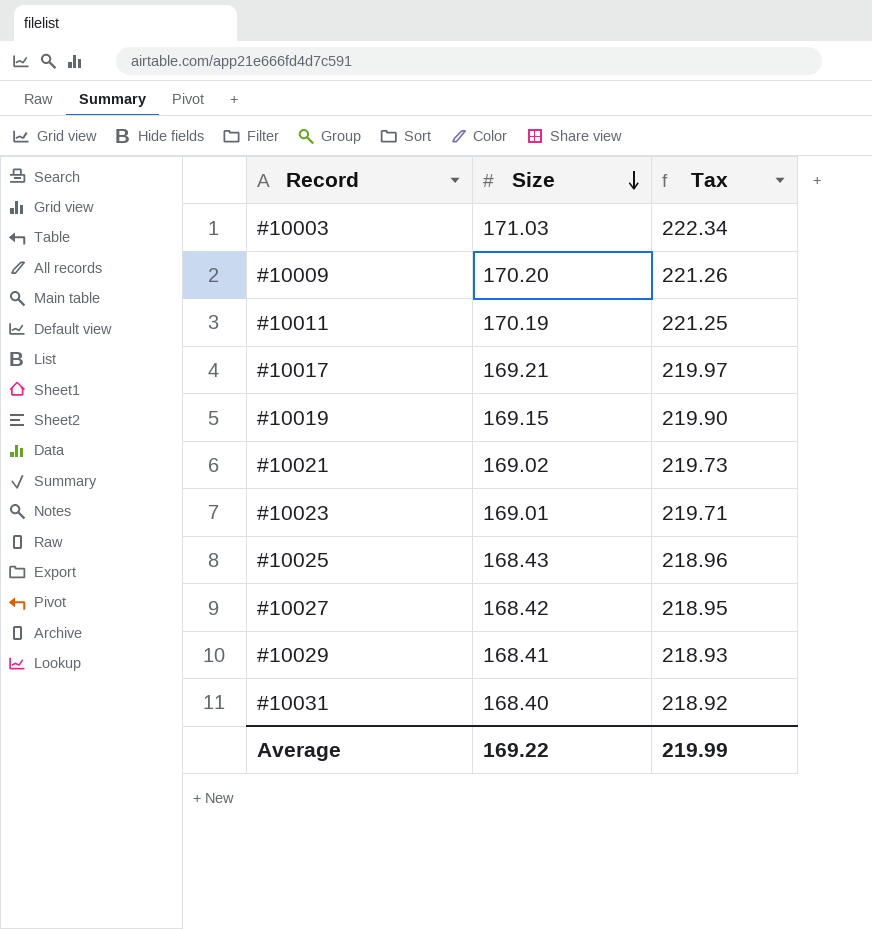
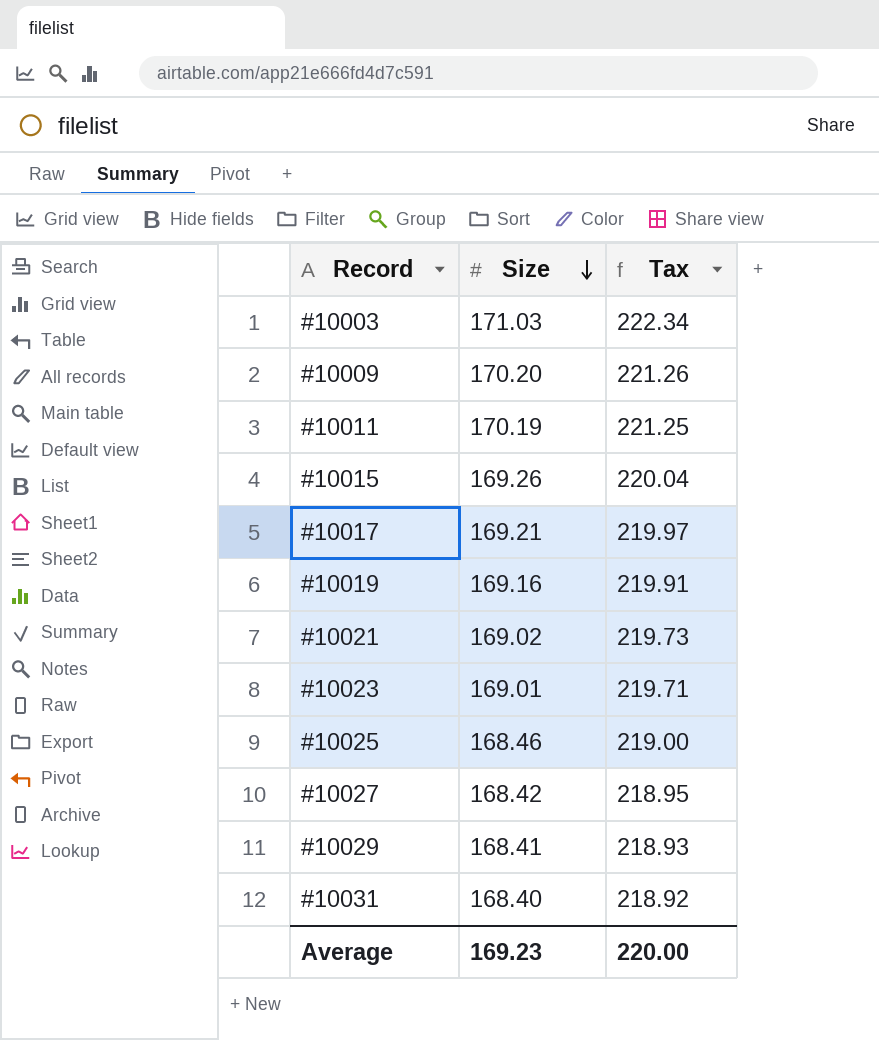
row #10015: none -> 169.26 | 220.04
#10019 | Size: 169.15 -> 169.16
#10019 | Tax: 219.90 -> 219.91
#10025 | Size: 168.43 -> 168.46
#10025 | Tax: 218.96 -> 219.00
Average | Size: 169.22 -> 169.23
Average | Tax: 219.99 -> 220.00

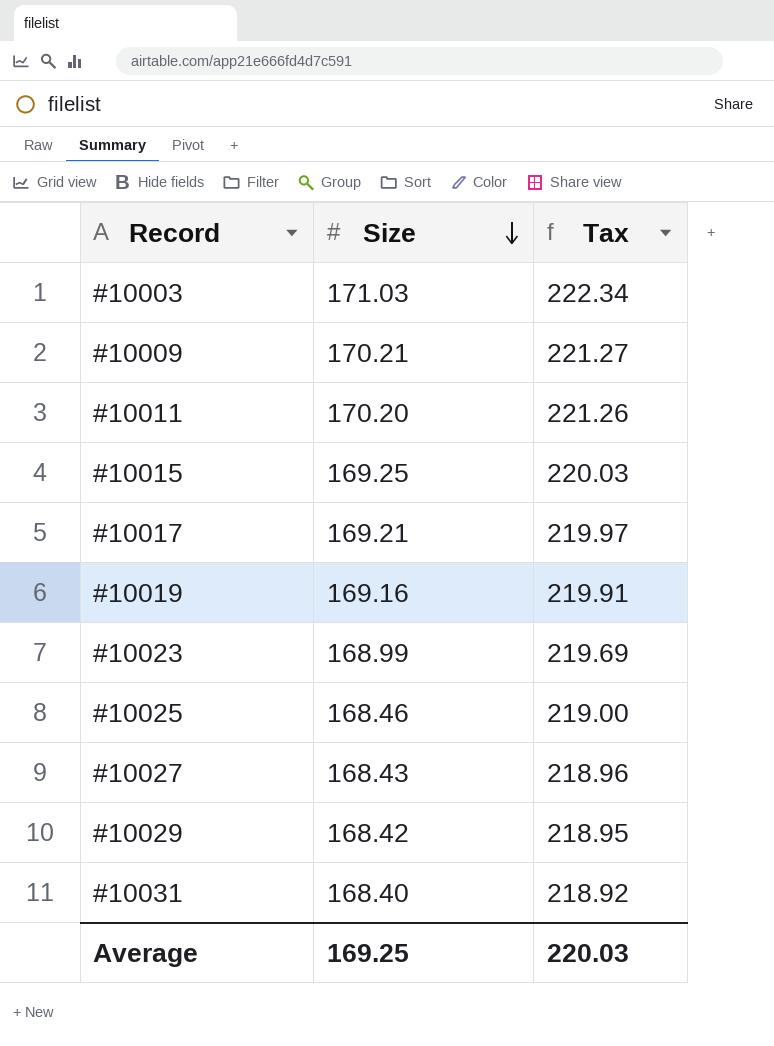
row #10021: 169.02 | 219.73 -> none
#10009 | Size: 170.20 -> 170.21
#10009 | Tax: 221.26 -> 221.27
#10011 | Size: 170.19 -> 170.20
#10011 | Tax: 221.25 -> 221.26
#10015 | Size: 169.26 -> 169.25
#10015 | Tax: 220.04 -> 220.03
#10023 | Size: 169.01 -> 168.99
#10023 | Tax: 219.71 -> 219.69
#10027 | Size: 168.42 -> 168.43
#10027 | Tax: 218.95 -> 218.96
#10029 | Size: 168.41 -> 168.42
#10029 | Tax: 218.93 -> 218.95
Average | Size: 169.23 -> 169.25
Average | Tax: 220.00 -> 220.03

